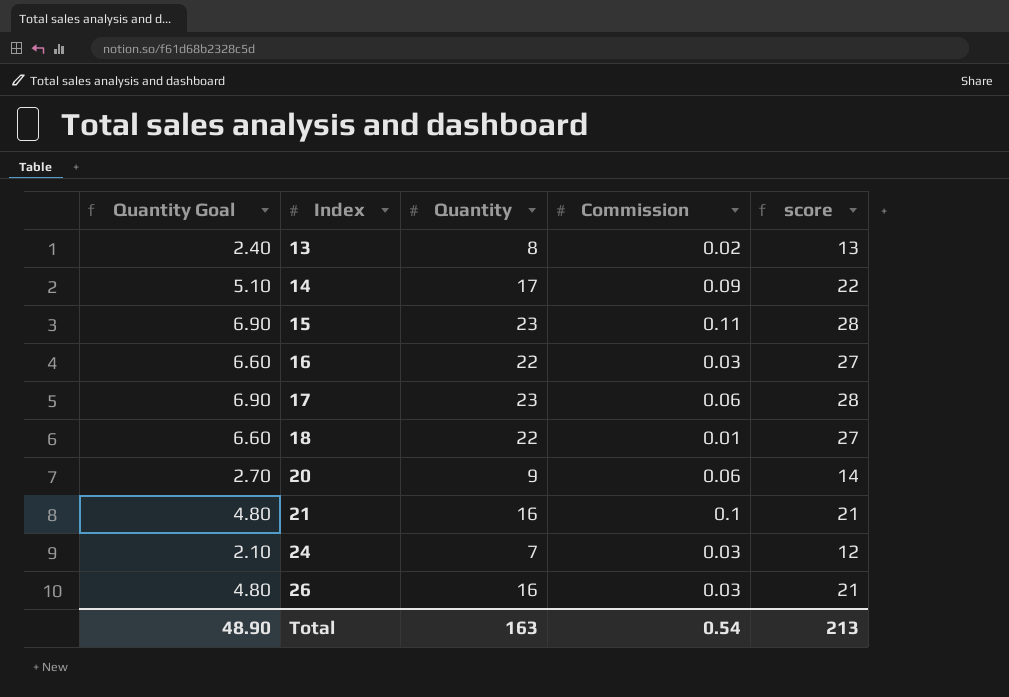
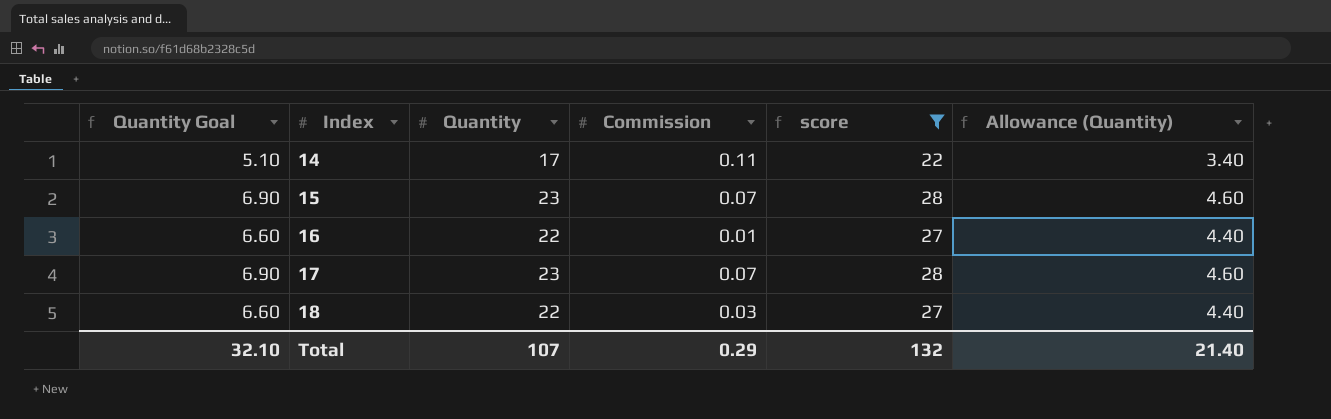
filter: none -> score >= 22
column Allowance (Quantity) | formula: none -> [Quantity] * 0.2
14 | Commission: 0.09 -> 0.11
15 | Commission: 0.11 -> 0.07
16 | Commission: 0.03 -> 0.01
17 | Commission: 0.06 -> 0.07
18 | Commission: 0.01 -> 0.03
Total | Quantity Goal: 48.90 -> 32.10
Total | Quantity: 163 -> 107
Total | Commission: 0.54 -> 0.29
Total | score: 213 -> 132

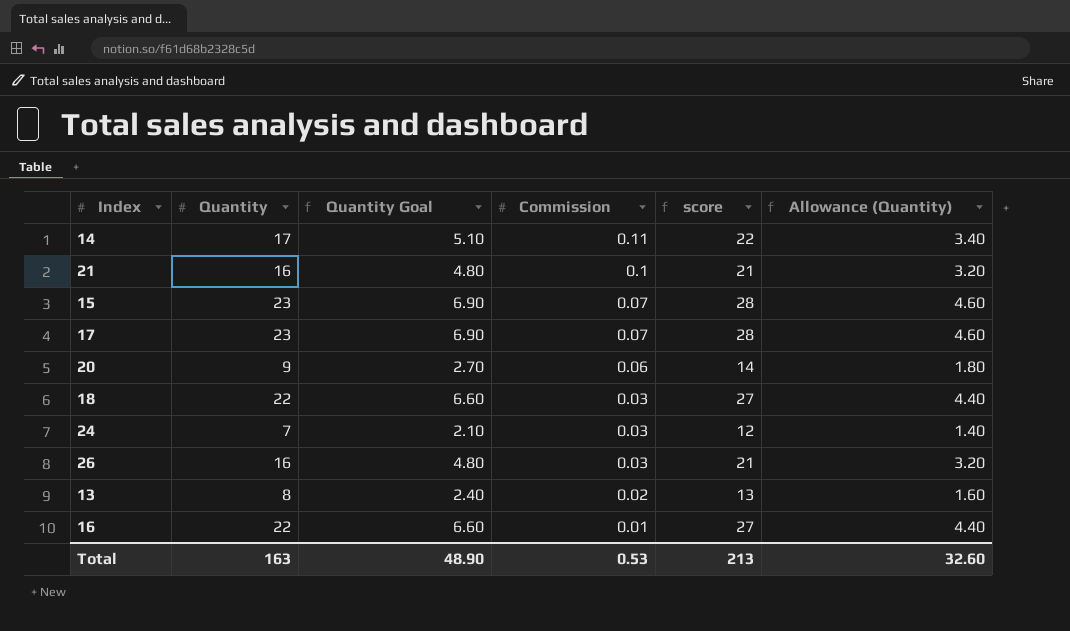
filter: score >= 22 -> none
row order: Index ascending -> Commission descending
column Quantity Goal | position: 1 -> 3
Total | Quantity: 107 -> 163
Total | Quantity Goal: 32.10 -> 48.90
Total | Commission: 0.29 -> 0.53
Total | score: 132 -> 213
Total | Allowance (Quantity): 21.40 -> 32.60

